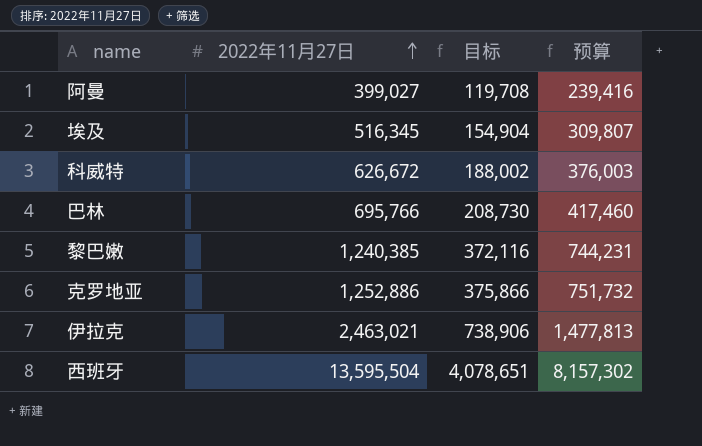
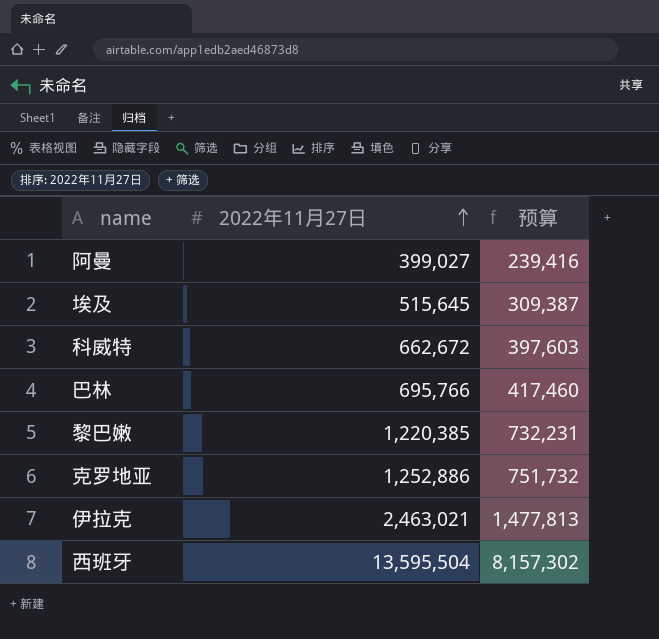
column 目标 | formula: [2022年11月27日] * 0.3 -> none
埃及 | 2022年11月27日: 516,345 -> 515,645
埃及 | 预算: 309,807 -> 309,387
科威特 | 2022年11月27日: 626,672 -> 662,672
科威特 | 预算: 376,003 -> 397,603
黎巴嫩 | 2022年11月27日: 1,240,385 -> 1,220,385
黎巴嫩 | 预算: 744,231 -> 732,231

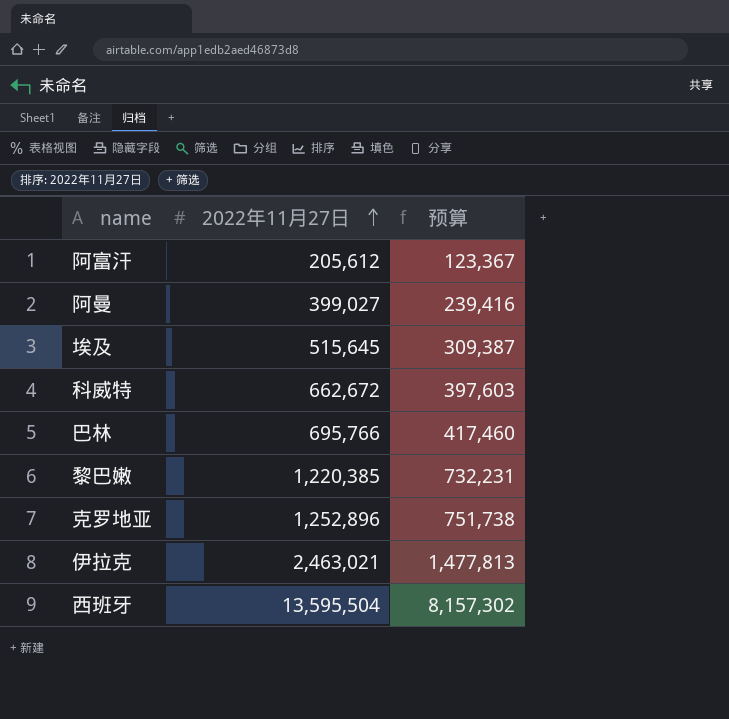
row 阿富汗: none -> 205,612 | 123,367
克罗地亚 | 2022年11月27日: 1,252,886 -> 1,252,896
克罗地亚 | 预算: 751,732 -> 751,738

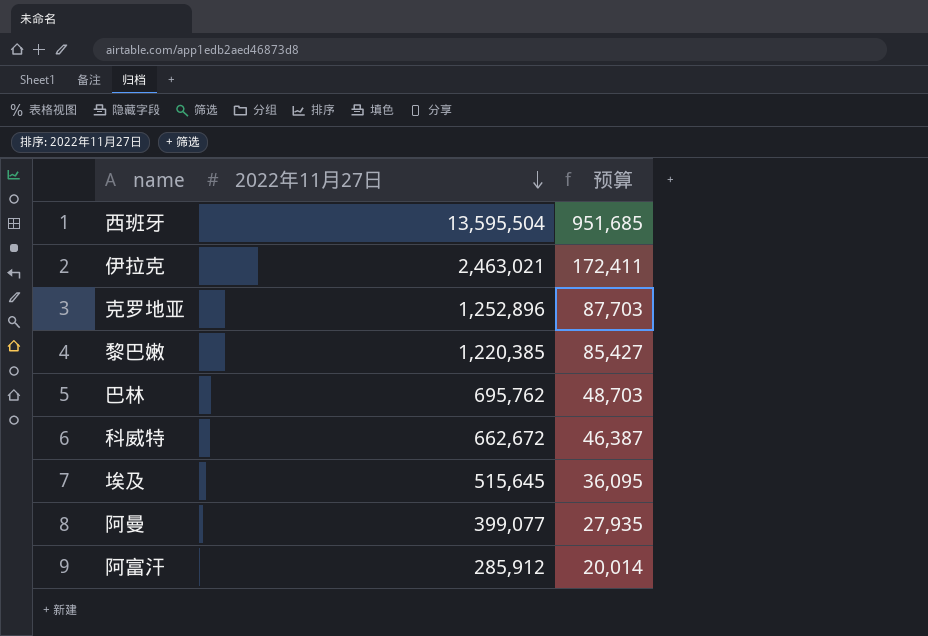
row order: 2022年11月27日 ascending -> 2022年11月27日 descending
column 预算 | formula: [2022年11月27日] * 0.6 -> [2022年11月27日] * 0.07
巴林 | 2022年11月27日: 695,766 -> 695,762
阿曼 | 2022年11月27日: 399,027 -> 399,077
阿富汗 | 2022年11月27日: 205,612 -> 285,912

